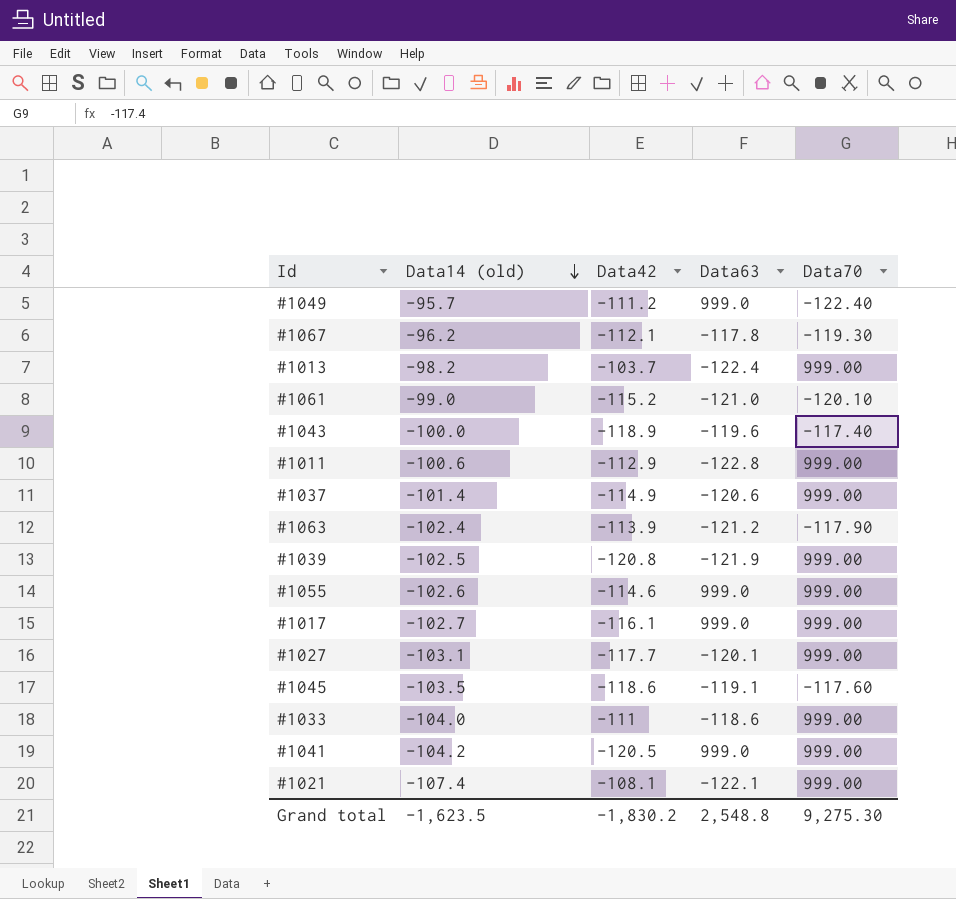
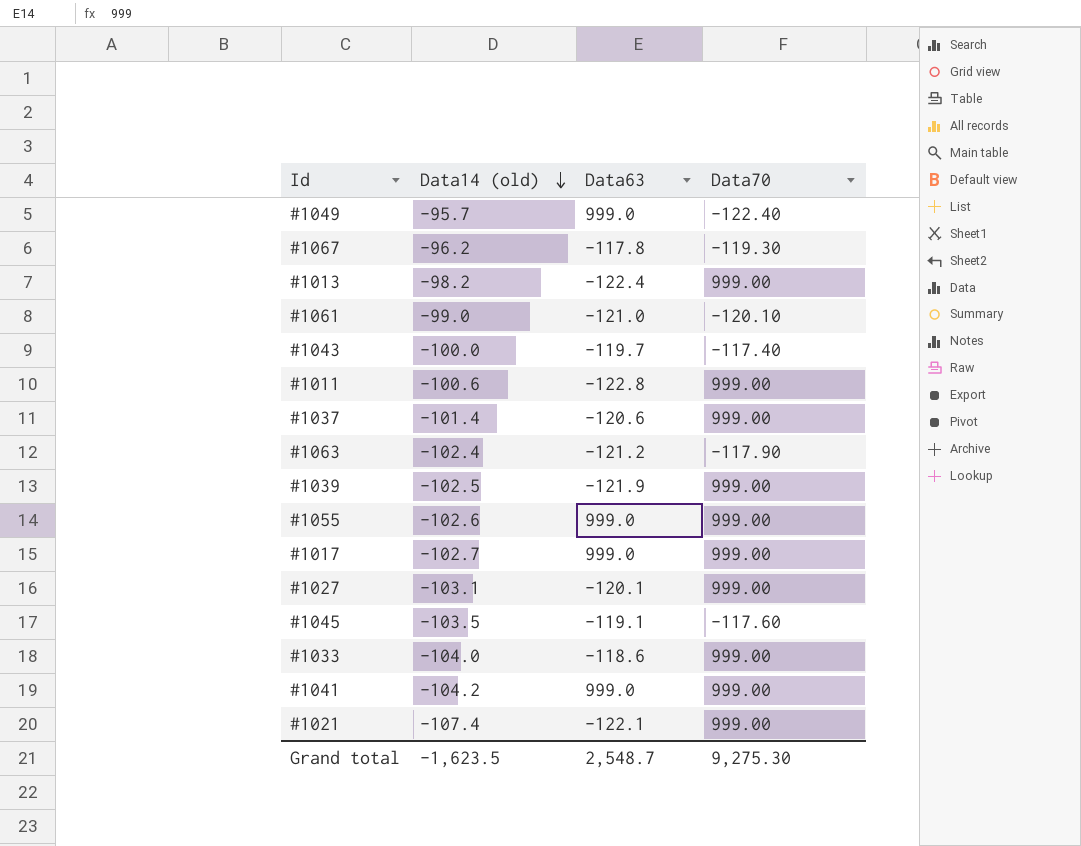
column Data42 | position: 3 -> none
#1043 | Data63: -119.6 -> -119.7
Grand total | Data63: 2,548.8 -> 2,548.7

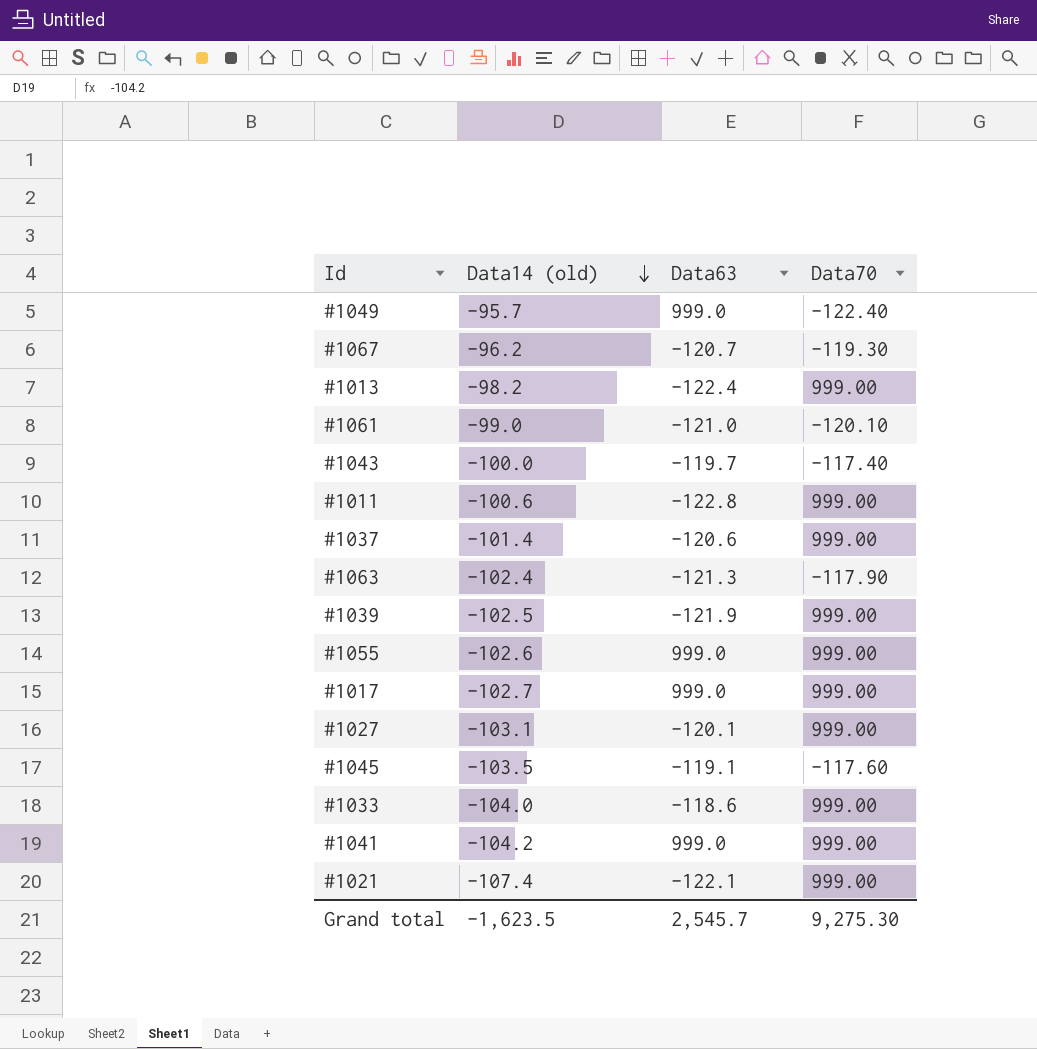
#1067 | Data63: -117.8 -> -120.7
#1063 | Data63: -121.2 -> -121.3
Grand total | Data63: 2,548.7 -> 2,545.7

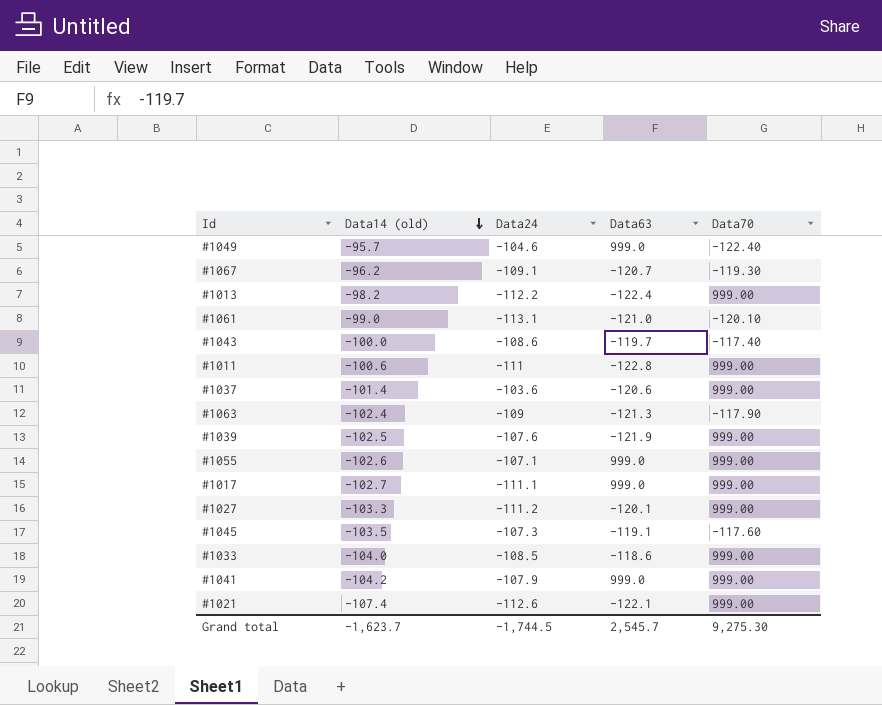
column Data24 | position: none -> 3
#1027 | Data14 (old): -103.1 -> -103.3
Grand total | Data14 (old): -1,623.5 -> -1,623.7

